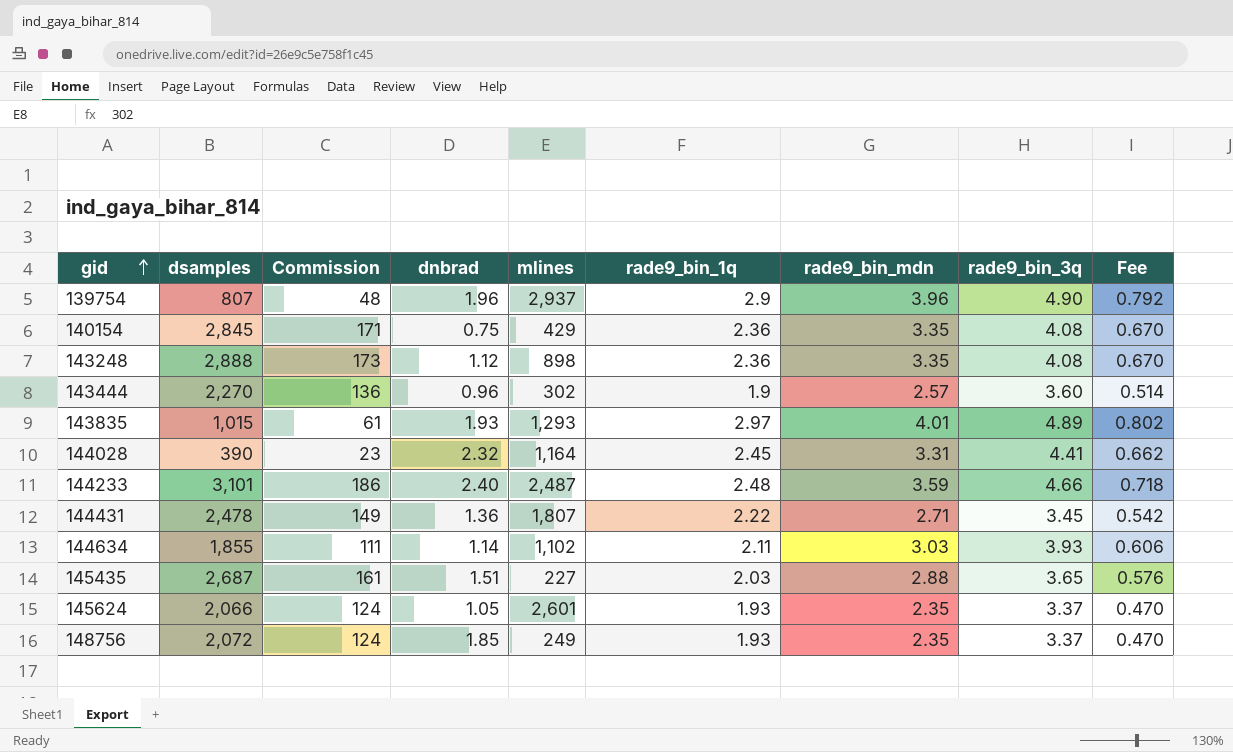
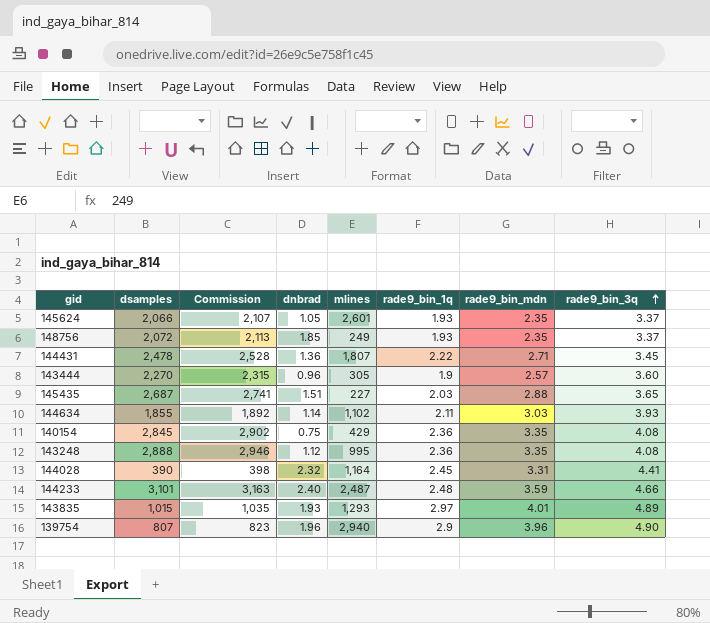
row order: gid ascending -> rade9_bin_3q ascending
column Fee | formula: [rade9_bin_mdn] * 0.2 -> none
column Commission | formula: [dsamples] * 0.06 -> [dsamples] * 1.02
143444 | mlines: 302 -> 305
143248 | mlines: 898 -> 995
139754 | mlines: 2,937 -> 2,940

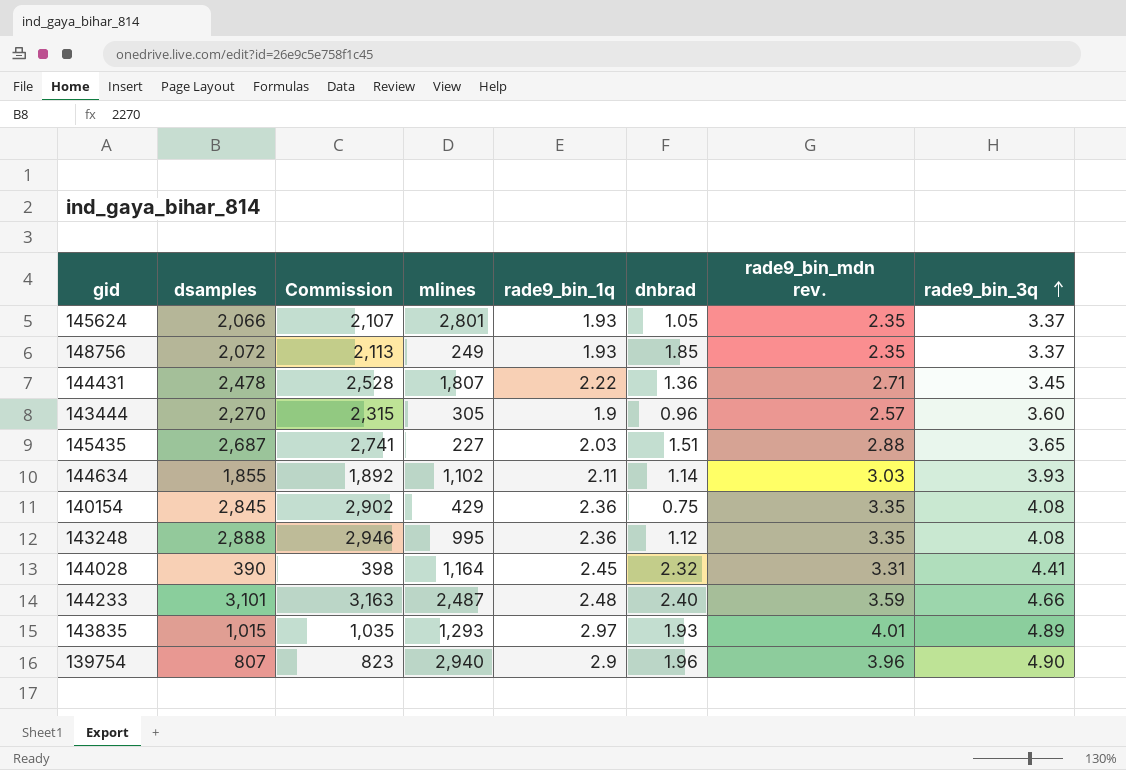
column dnbrad | position: 4 -> 6
column name: rade9_bin_mdn -> rade9_bin_mdn rev.
145624 | mlines: 2,601 -> 2,801

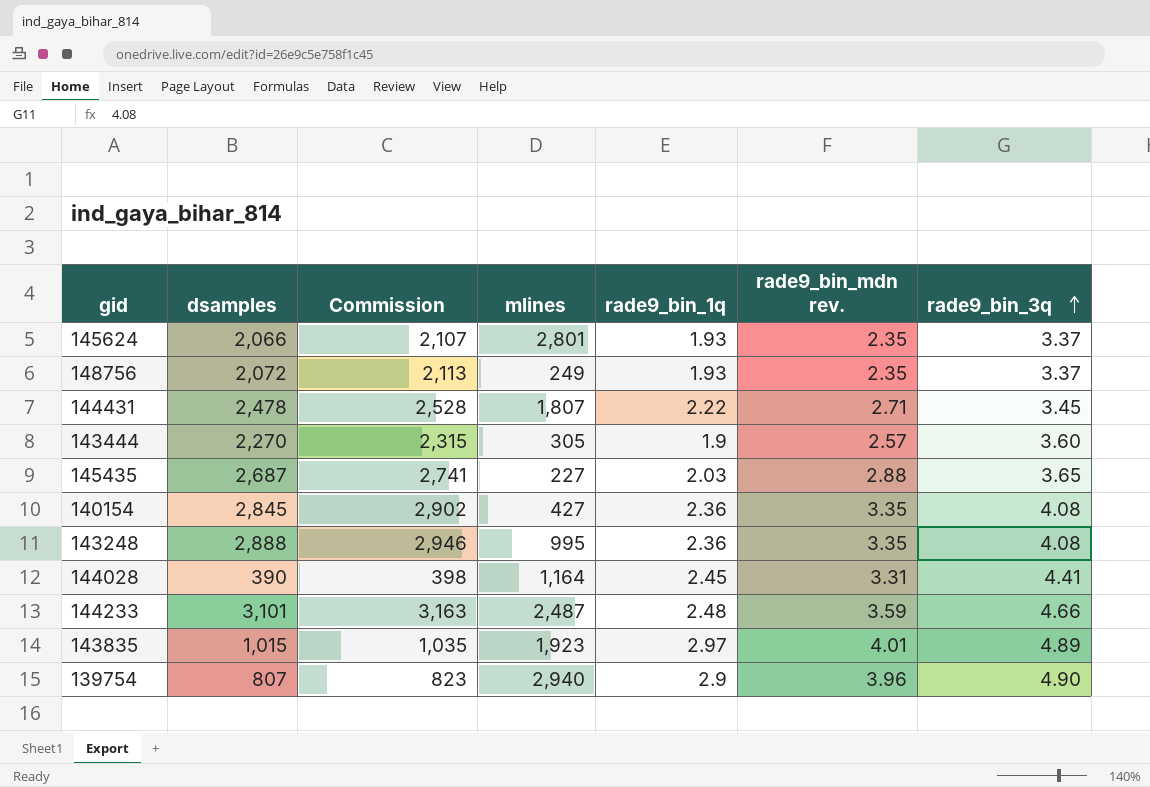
column dnbrad | position: 6 -> none
row 144634: 1,855 | 1,892 | 1,102 | 2.11 | 1.14 | 3.03 | 3.93 -> none
140154 | mlines: 429 -> 427
143835 | mlines: 1,293 -> 1,923

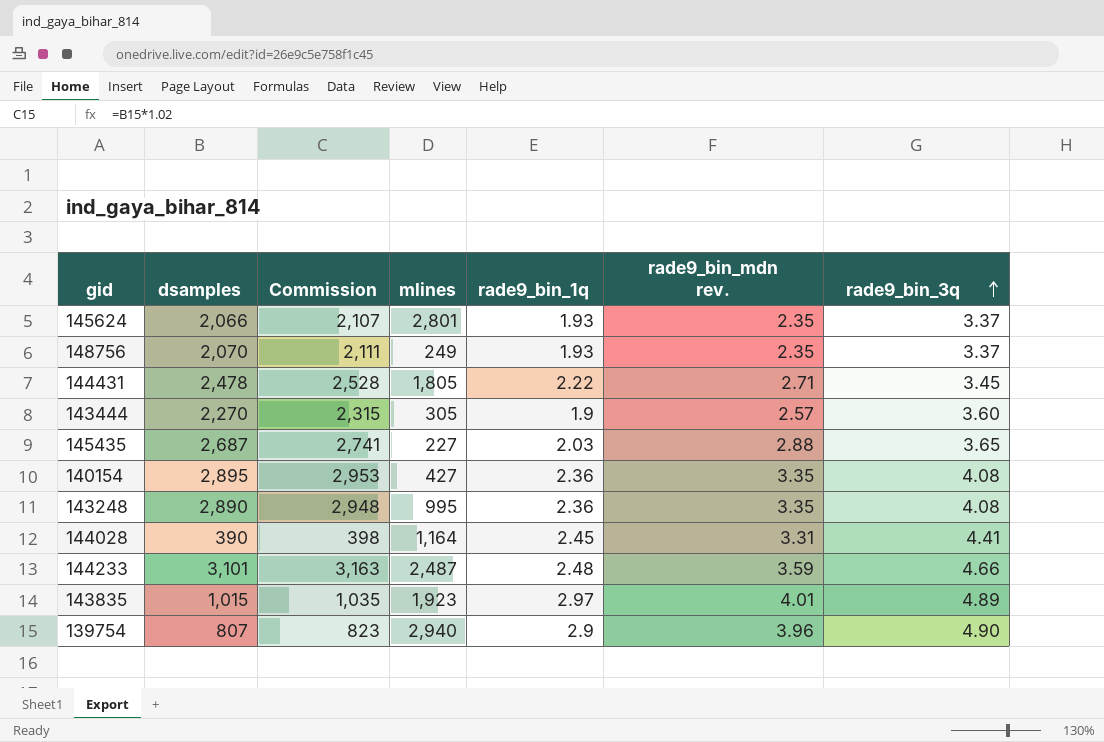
148756 | dsamples: 2,072 -> 2,070
148756 | Commission: 2,113 -> 2,111
144431 | mlines: 1,807 -> 1,805
140154 | dsamples: 2,845 -> 2,895
140154 | Commission: 2,902 -> 2,953
143248 | dsamples: 2,888 -> 2,890
143248 | Commission: 2,946 -> 2,948

